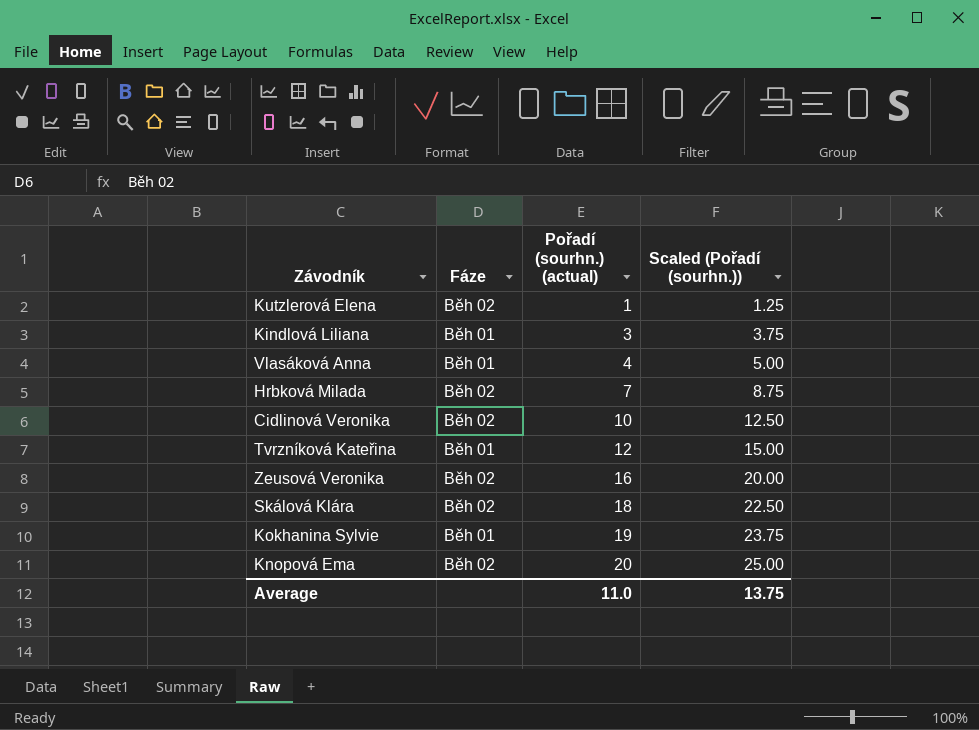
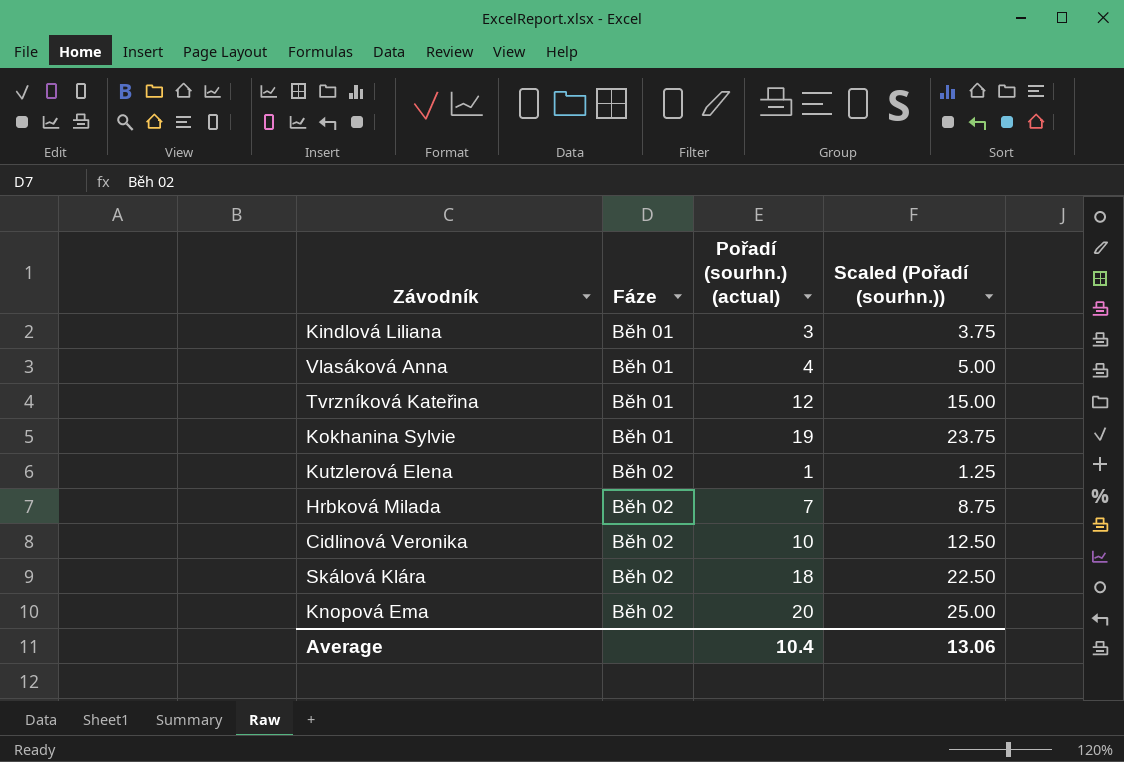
row order: Pořadí (sourhn.) (actual) ascending -> Fáze ascending
row Zeusová Veronika: Běh 02 | 16 | 20.00 -> none
Average | Pořadí (sourhn.) (actual): 11.0 -> 10.4
Average | Scaled (Pořadí (sourhn.)): 13.75 -> 13.06

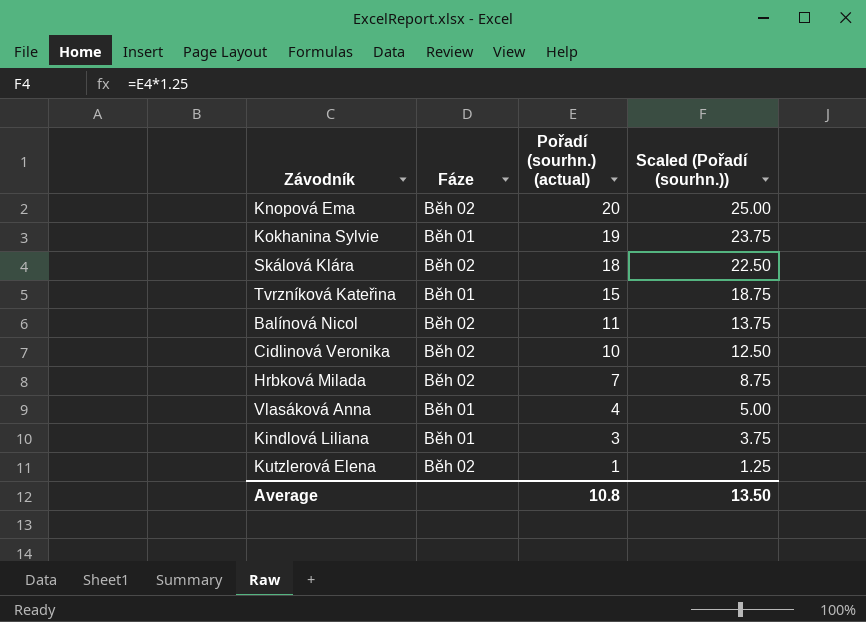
row order: Fáze ascending -> Pořadí (sourhn.) (actual) descending
Tvrzníková Kateřina | Pořadí (sourhn.) (actual): 12 -> 15
Tvrzníková Kateřina | Scaled (Pořadí (sourhn.)): 15.00 -> 18.75
row Balínová Nicol: none -> Běh 02 | 11 | 13.75
Average | Pořadí (sourhn.) (actual): 10.4 -> 10.8
Average | Scaled (Pořadí (sourhn.)): 13.06 -> 13.50

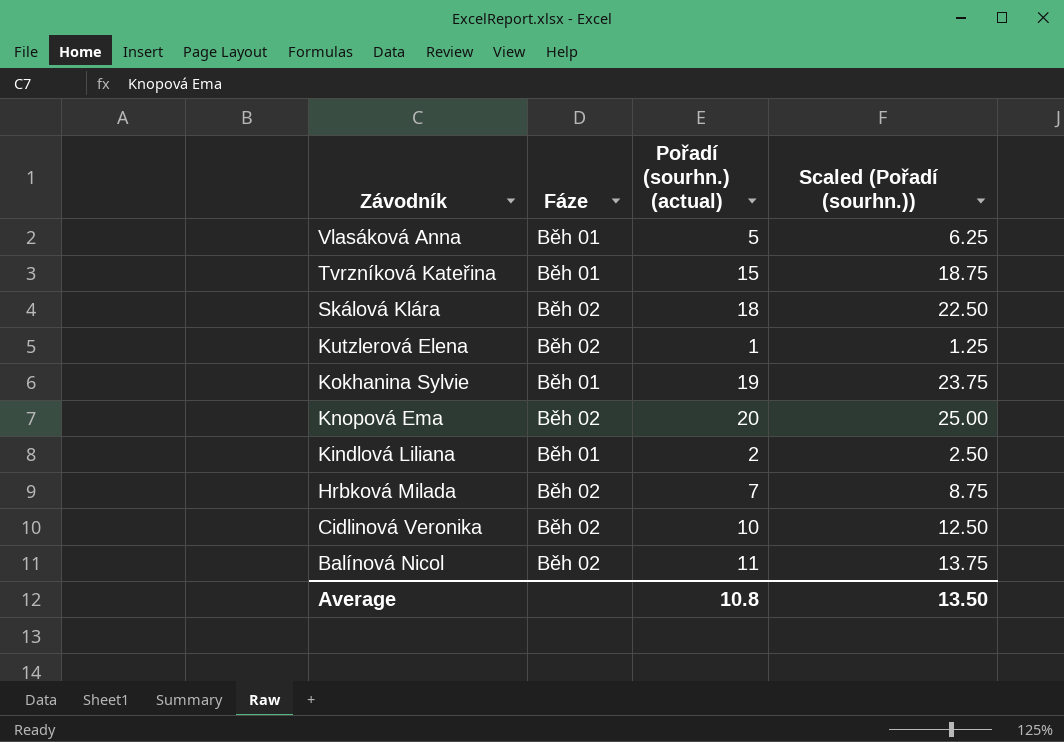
row order: Pořadí (sourhn.) (actual) descending -> Závodník descending
Vlasáková Anna | Pořadí (sourhn.) (actual): 4 -> 5
Vlasáková Anna | Scaled (Pořadí (sourhn.)): 5.00 -> 6.25
Kindlová Liliana | Pořadí (sourhn.) (actual): 3 -> 2
Kindlová Liliana | Scaled (Pořadí (sourhn.)): 3.75 -> 2.50

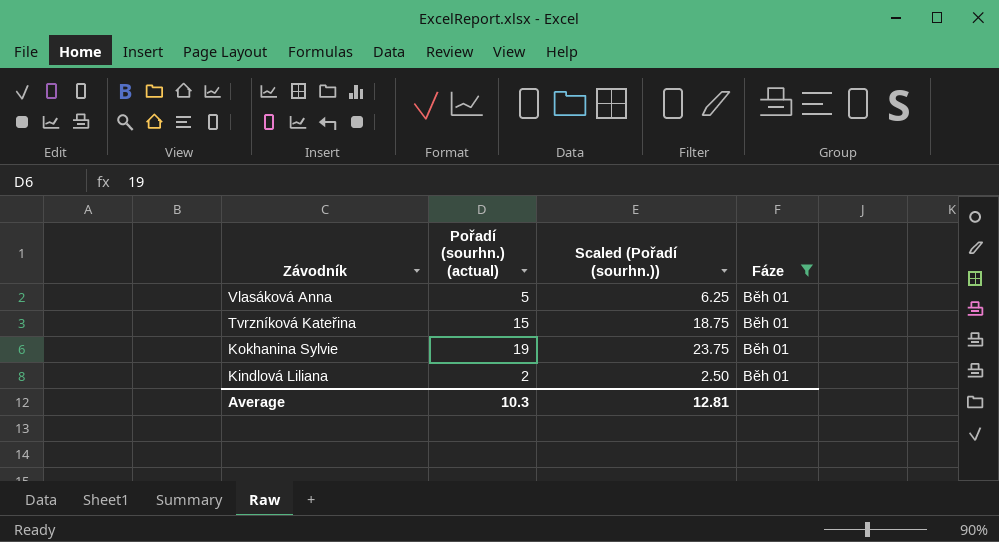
filter: none -> Fáze = Běh 01
column Fáze | position: 2 -> 4
Average | Pořadí (sourhn.) (actual): 10.8 -> 10.3
Average | Scaled (Pořadí (sourhn.)): 13.50 -> 12.81

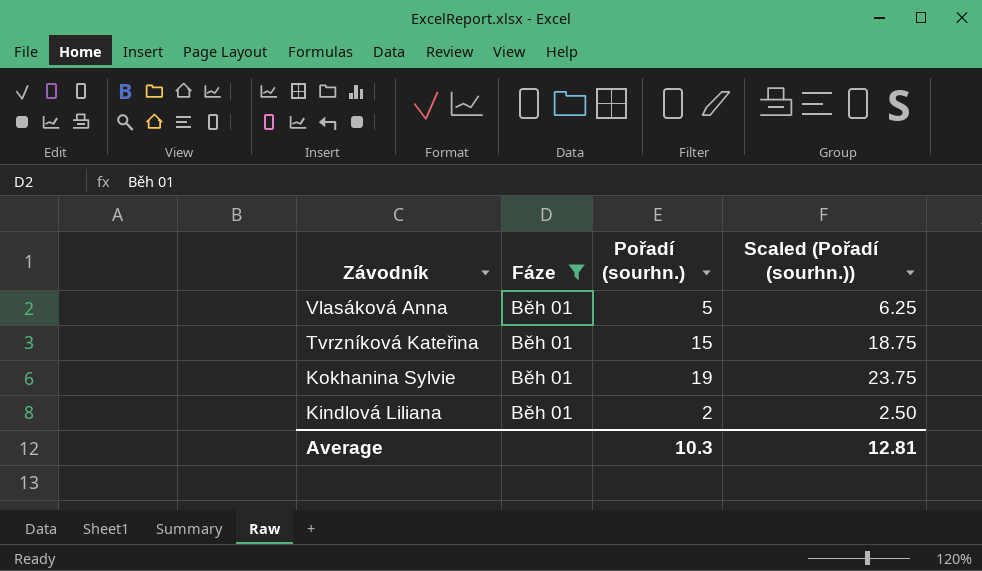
column Fáze | position: 4 -> 2
column name: Pořadí (sourhn.) (actual) -> Pořadí (sourhn.)

